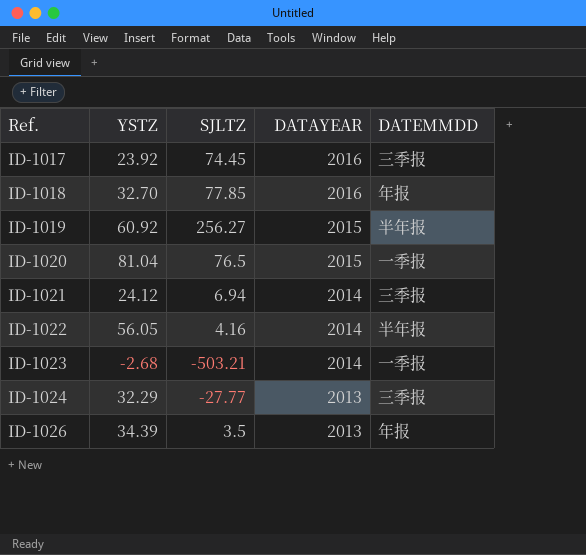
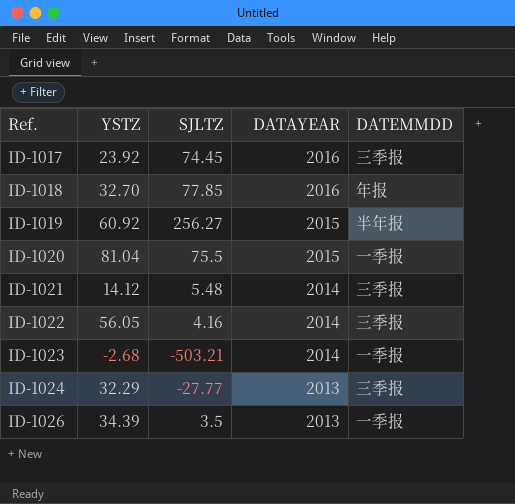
ID-1020 | SJLTZ: 76.5 -> 75.5
ID-1021 | YSTZ: 24.12 -> 14.12
ID-1021 | SJLTZ: 6.94 -> 5.48
ID-1022 | DATEMMDD: 半年报 -> 三季报
ID-1026 | DATEMMDD: 年报 -> 一季报

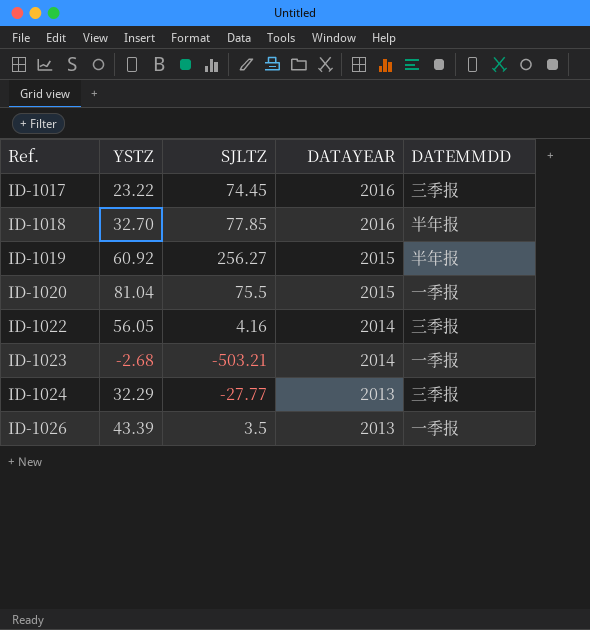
row ID-1021: 14.12 | 5.48 | 2014 | 三季报 -> none
ID-1017 | YSTZ: 23.92 -> 23.22
ID-1018 | DATEMMDD: 年报 -> 半年报
ID-1026 | YSTZ: 34.39 -> 43.39

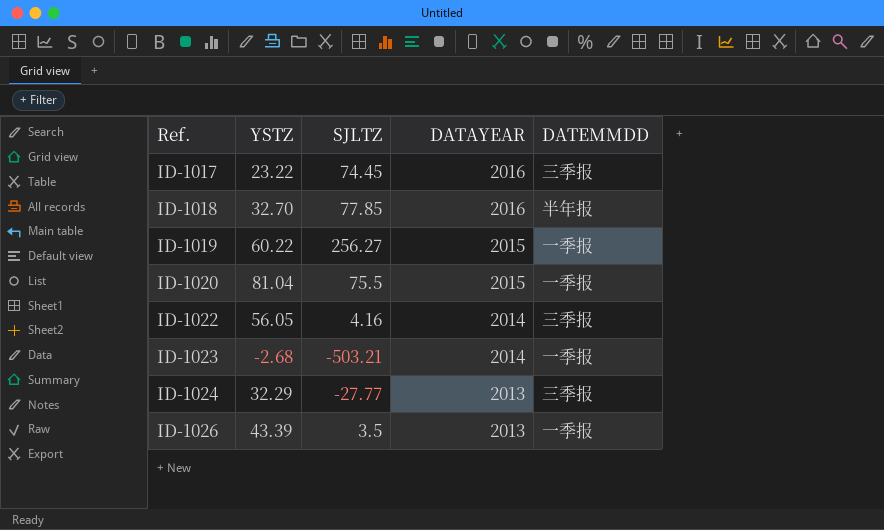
ID-1019 | YSTZ: 60.92 -> 60.22
ID-1019 | DATEMMDD: 半年报 -> 一季报

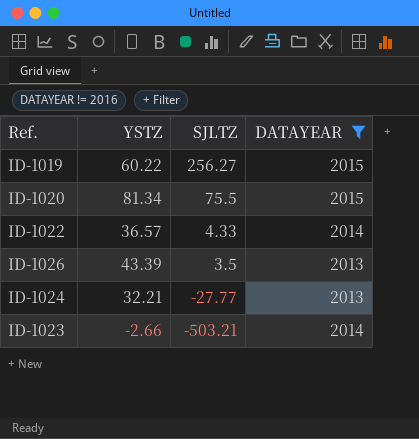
filter: none -> DATAYEAR != 2016
row order: Ref. ascending -> SJLTZ descending
column DATEMMDD | position: 5 -> none
ID-1020 | YSTZ: 81.04 -> 81.34
ID-1022 | YSTZ: 56.05 -> 36.57
ID-1022 | SJLTZ: 4.16 -> 4.33
ID-1024 | YSTZ: 32.29 -> 32.21
ID-1023 | YSTZ: -2.68 -> -2.66

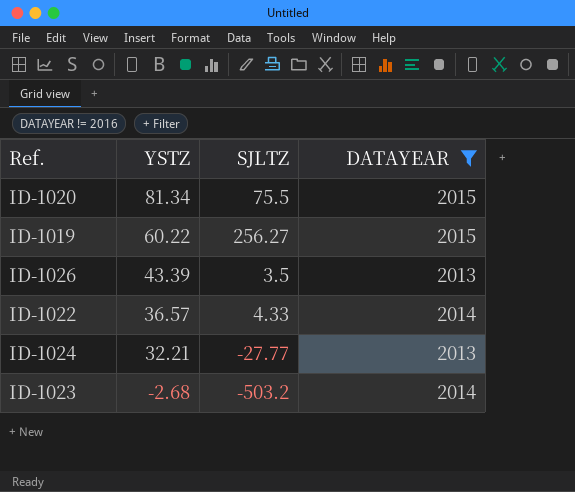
row order: SJLTZ descending -> YSTZ descending
ID-1023 | YSTZ: -2.66 -> -2.68
ID-1023 | SJLTZ: -503.21 -> -503.2

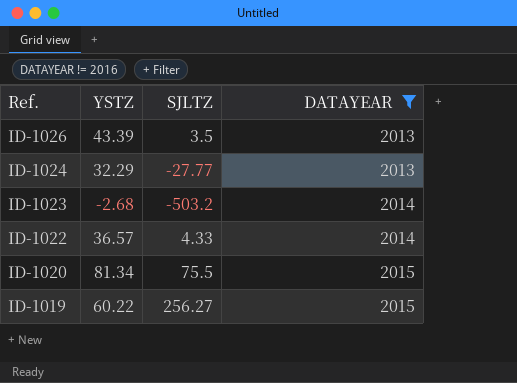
row order: YSTZ descending -> Ref. descending
ID-1024 | YSTZ: 32.21 -> 32.29

